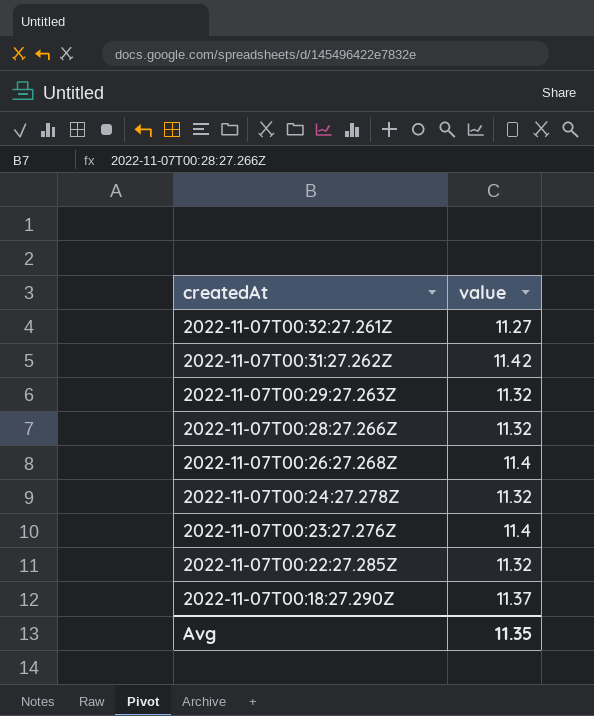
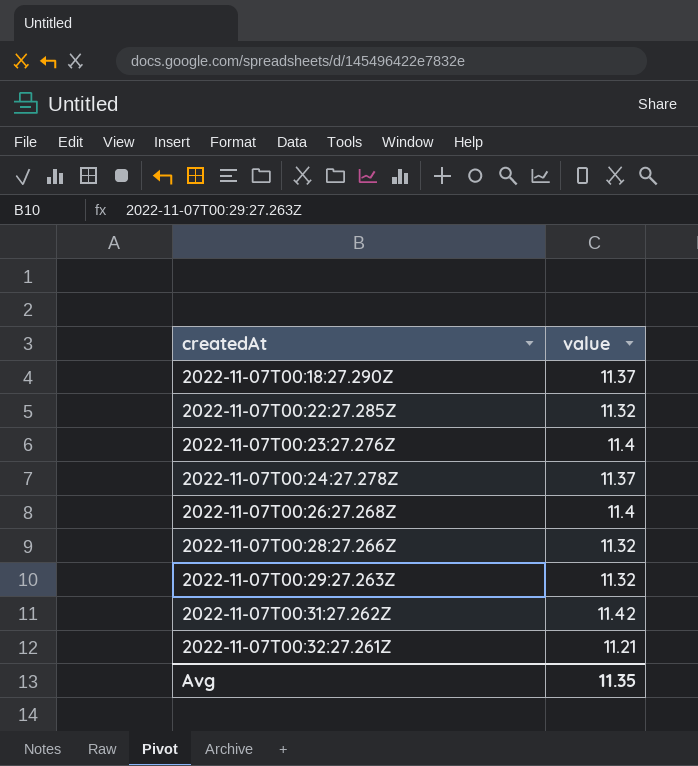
row order: createdAt descending -> createdAt ascending
2022-11-07T00:24:27.278Z | value: 11.32 -> 11.37
2022-11-07T00:32:27.261Z | value: 11.27 -> 11.21

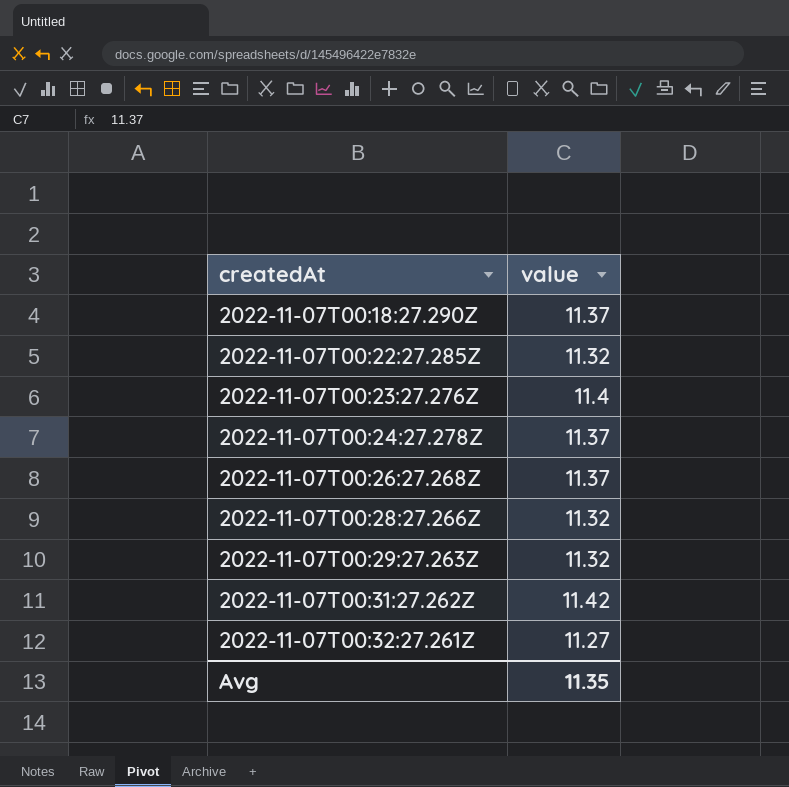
2022-11-07T00:26:27.268Z | value: 11.4 -> 11.37
2022-11-07T00:32:27.261Z | value: 11.21 -> 11.27

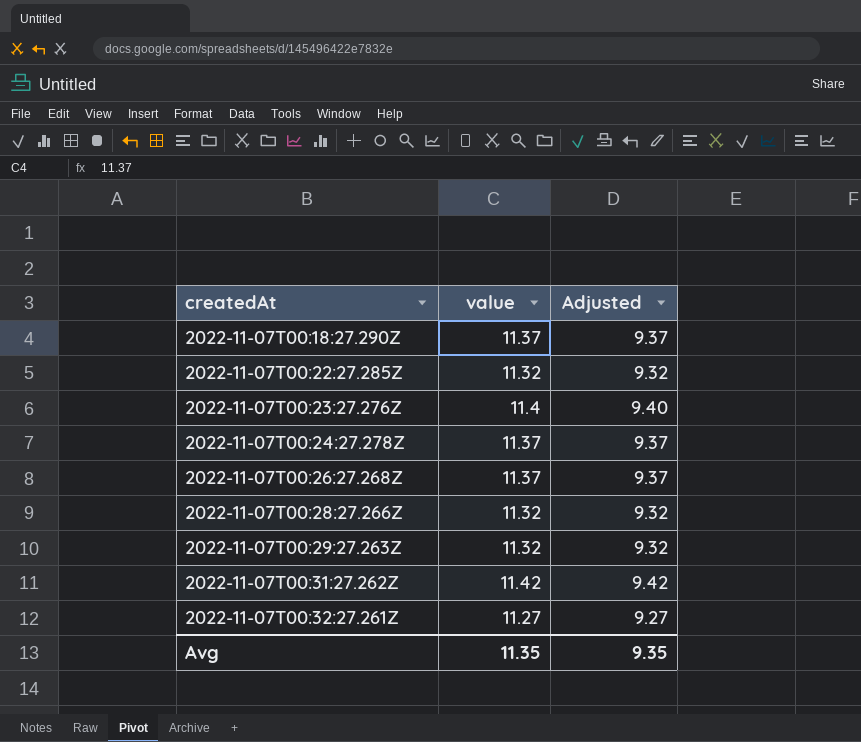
column Adjusted | formula: none -> [value] - 2

